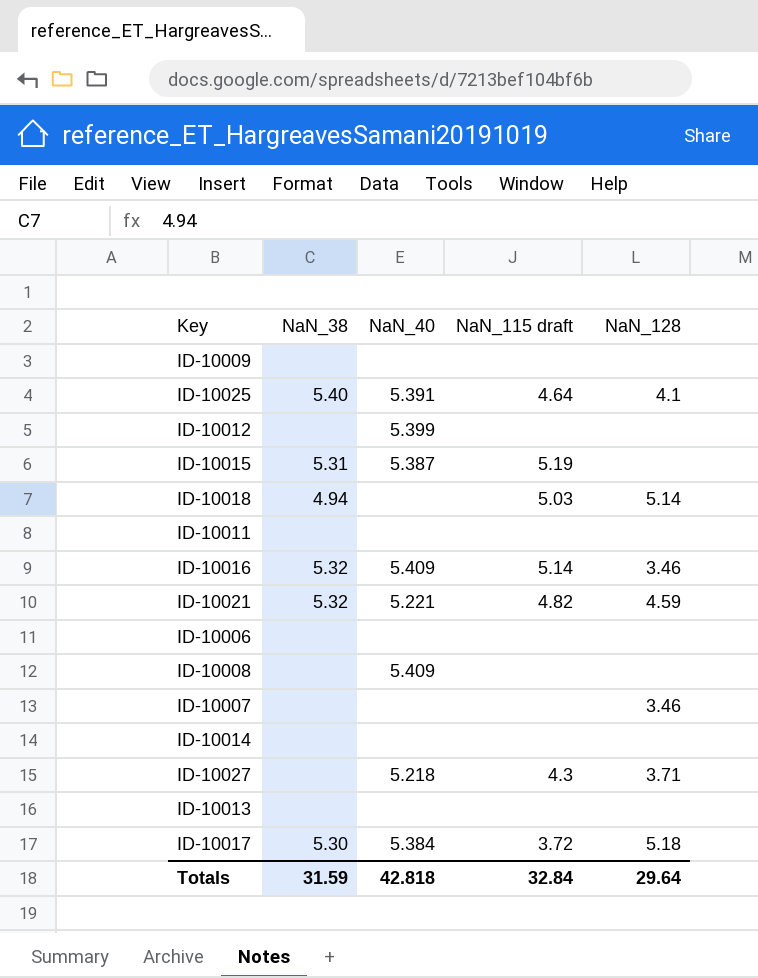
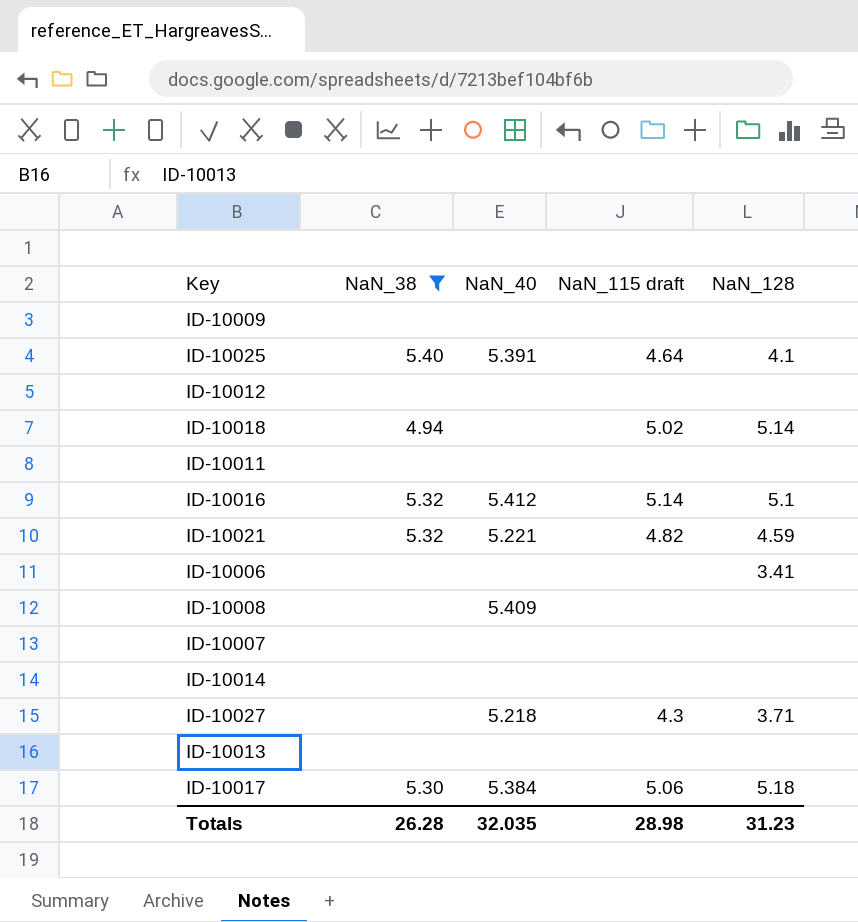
filter: none -> NaN_38 != 5.31
ID-10012 | NaN_40: 5.399 -> none
ID-10018 | NaN_115 draft: 5.03 -> 5.02
ID-10016 | NaN_40: 5.409 -> 5.412
ID-10016 | NaN_128: 3.46 -> 5.1
ID-10006 | NaN_128: none -> 3.41
ID-10007 | NaN_128: 3.46 -> none
ID-10017 | NaN_115 draft: 3.72 -> 5.06
Totals | NaN_38: 31.59 -> 26.28
Totals | NaN_40: 42.818 -> 32.035
Totals | NaN_115 draft: 32.84 -> 28.98
Totals | NaN_128: 29.64 -> 31.23

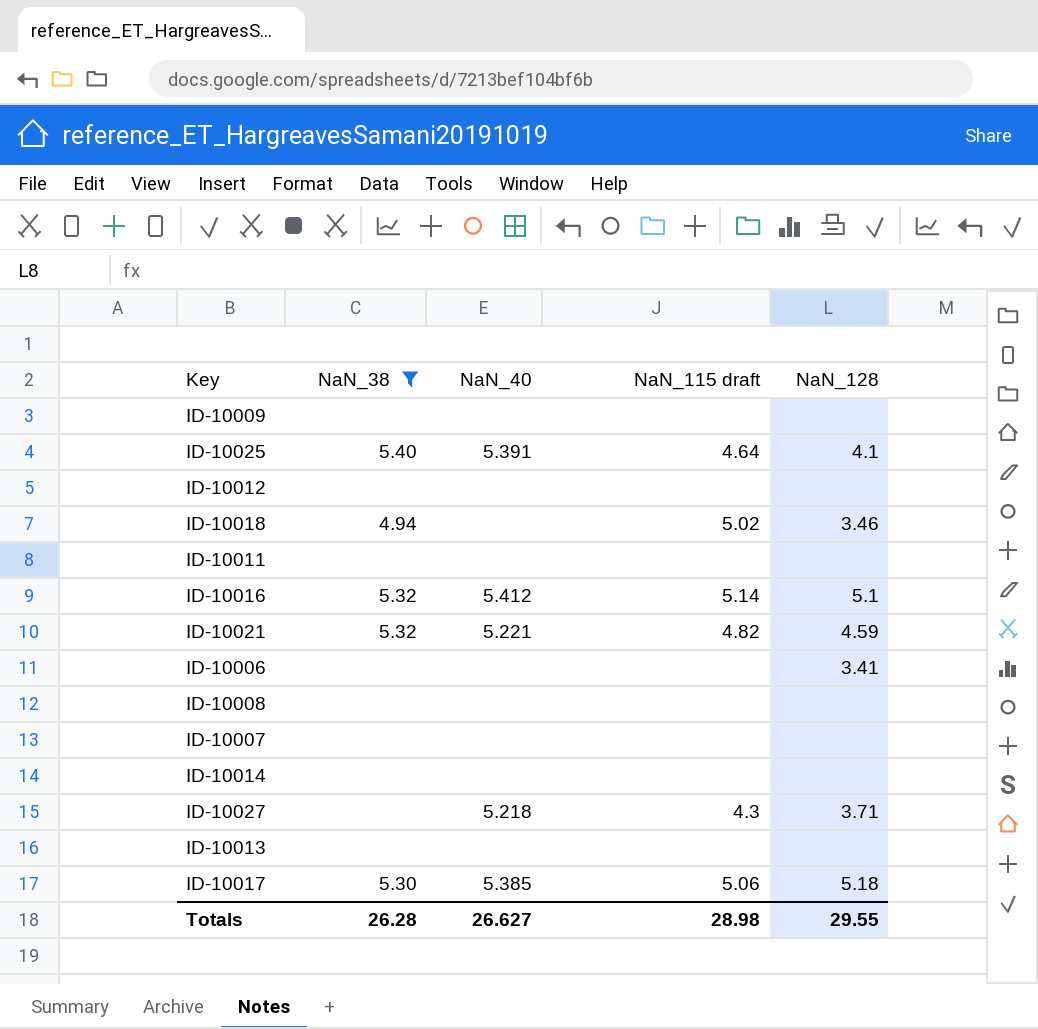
ID-10018 | NaN_128: 5.14 -> 3.46
ID-10008 | NaN_40: 5.409 -> none
ID-10017 | NaN_40: 5.384 -> 5.385
Totals | NaN_40: 32.035 -> 26.627
Totals | NaN_128: 31.23 -> 29.55

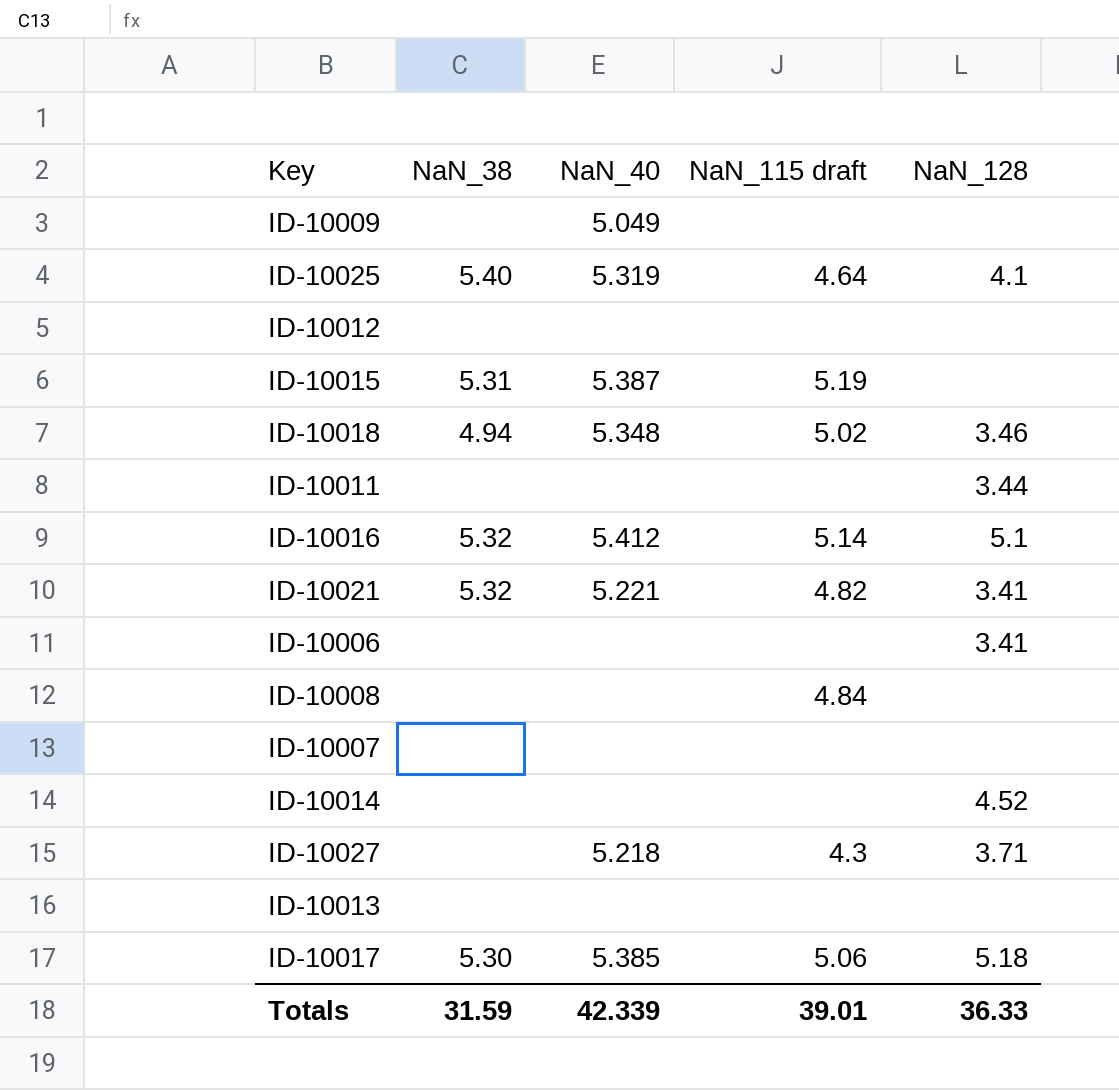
filter: NaN_38 != 5.31 -> none
ID-10009 | NaN_40: none -> 5.049
ID-10025 | NaN_40: 5.391 -> 5.319
ID-10018 | NaN_40: none -> 5.348
ID-10011 | NaN_128: none -> 3.44
ID-10021 | NaN_128: 4.59 -> 3.41
ID-10008 | NaN_115 draft: none -> 4.84
ID-10014 | NaN_128: none -> 4.52
Totals | NaN_38: 26.28 -> 31.59
Totals | NaN_40: 26.627 -> 42.339
Totals | NaN_115 draft: 28.98 -> 39.01
Totals | NaN_128: 29.55 -> 36.33

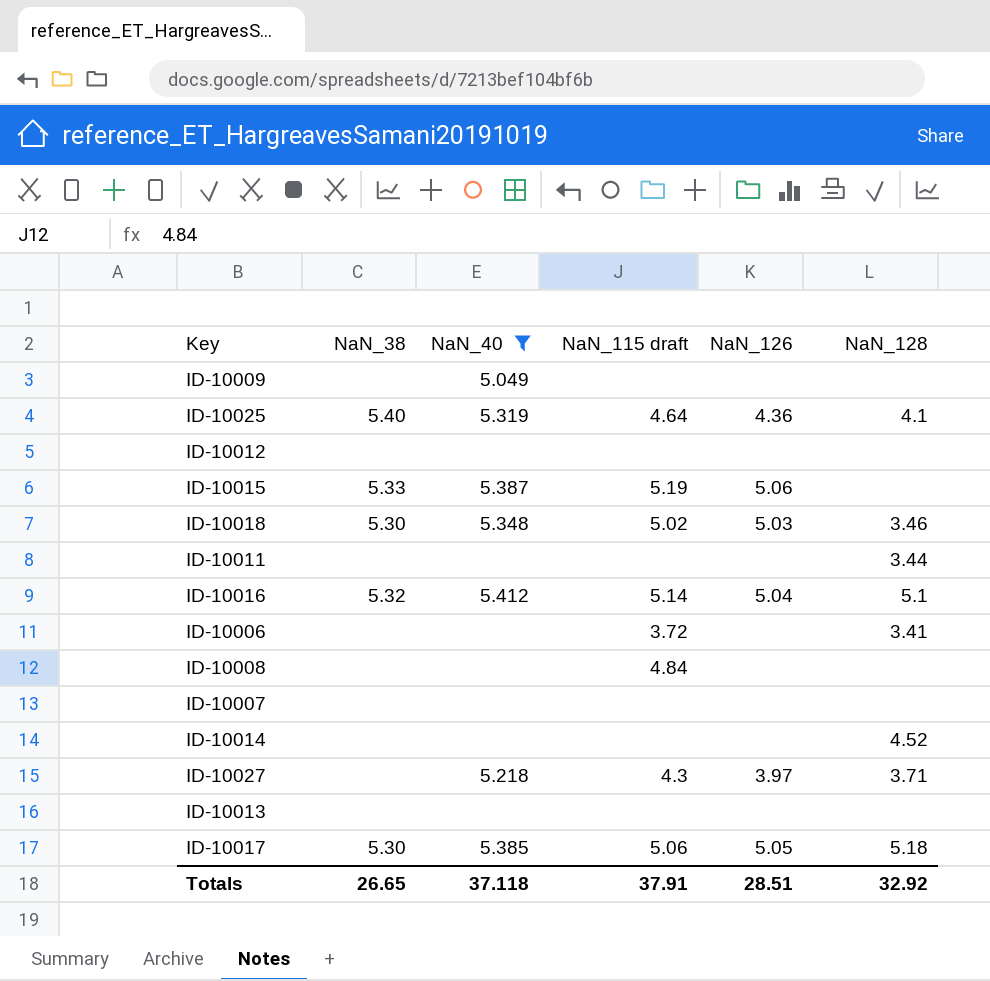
filter: none -> NaN_40 != 5.221
column NaN_126 | position: none -> 5
ID-10015 | NaN_38: 5.31 -> 5.33
ID-10018 | NaN_38: 4.94 -> 5.30
ID-10006 | NaN_115 draft: none -> 3.72
Totals | NaN_38: 31.59 -> 26.65
Totals | NaN_40: 42.339 -> 37.118
Totals | NaN_115 draft: 39.01 -> 37.91
Totals | NaN_128: 36.33 -> 32.92

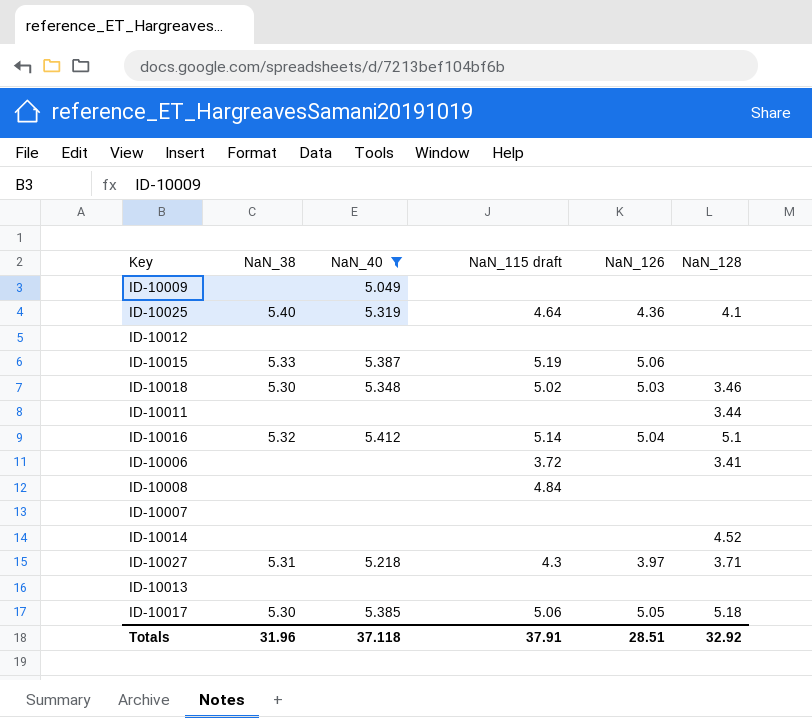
ID-10027 | NaN_38: none -> 5.31
Totals | NaN_38: 26.65 -> 31.96

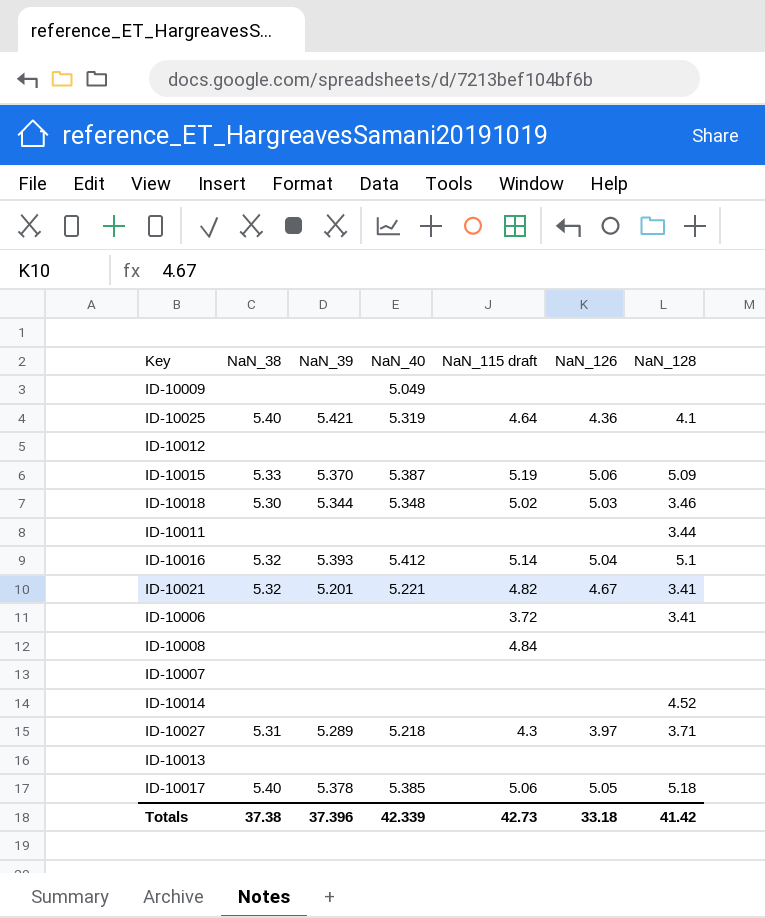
filter: NaN_40 != 5.221 -> none
column NaN_39 | position: none -> 3
ID-10015 | NaN_128: none -> 5.09
ID-10017 | NaN_38: 5.30 -> 5.40
Totals | NaN_38: 31.96 -> 37.38
Totals | NaN_40: 37.118 -> 42.339
Totals | NaN_115 draft: 37.91 -> 42.73
Totals | NaN_126: 28.51 -> 33.18
Totals | NaN_128: 32.92 -> 41.42

